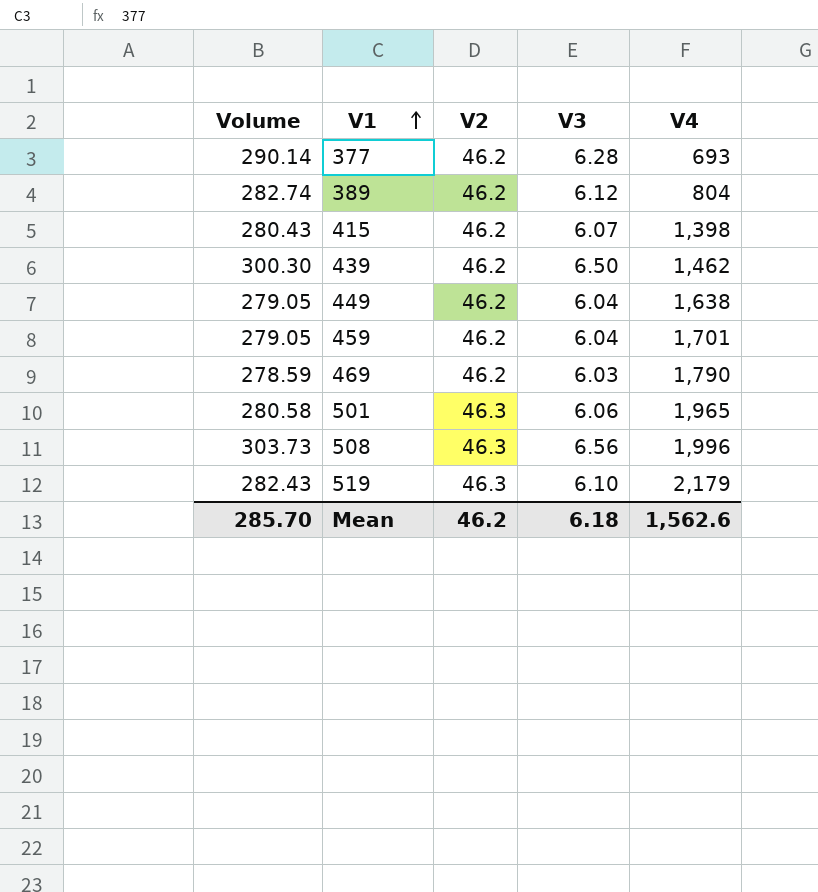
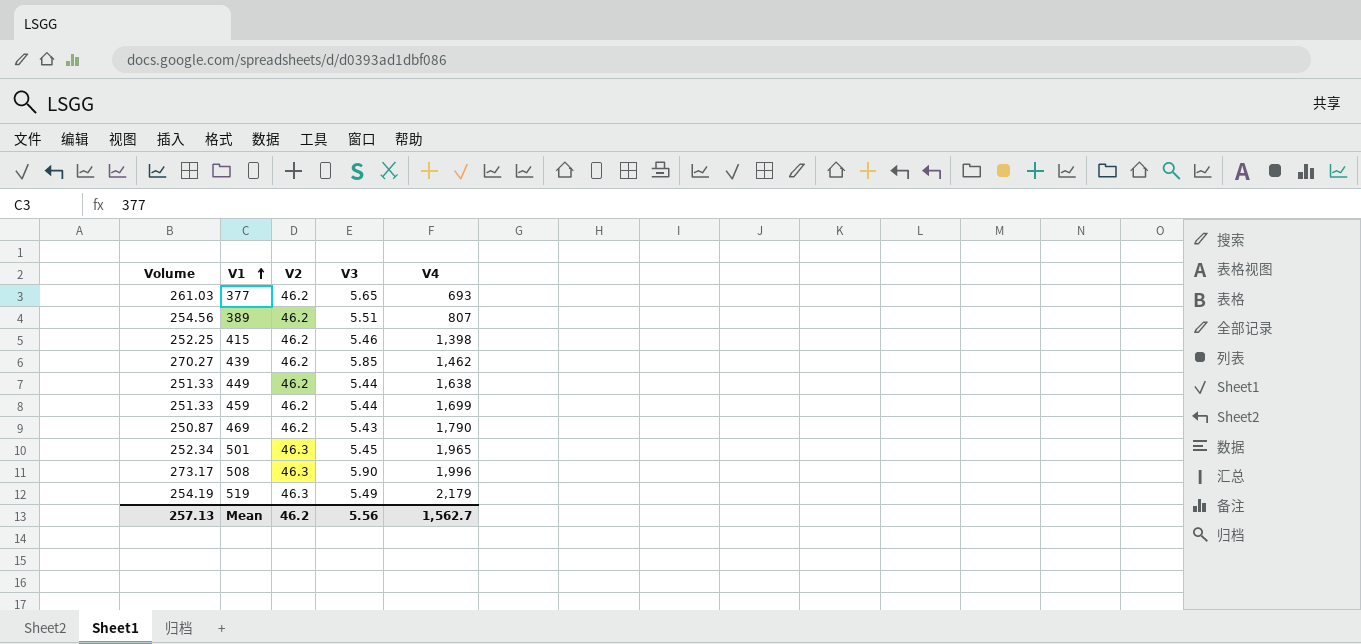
377 | Volume: 290.14 -> 261.03
377 | V3: 6.28 -> 5.65
389 | Volume: 282.74 -> 254.56
389 | V3: 6.12 -> 5.51
389 | V4: 804 -> 807
415 | Volume: 280.43 -> 252.25
415 | V3: 6.07 -> 5.46
439 | Volume: 300.30 -> 270.27
439 | V3: 6.50 -> 5.85
449 | Volume: 279.05 -> 251.33
449 | V3: 6.04 -> 5.44
459 | Volume: 279.05 -> 251.33
459 | V3: 6.04 -> 5.44
459 | V4: 1,701 -> 1,699
469 | Volume: 278.59 -> 250.87
469 | V3: 6.03 -> 5.43
501 | Volume: 280.58 -> 252.34
501 | V3: 6.06 -> 5.45
508 | Volume: 303.73 -> 273.17
508 | V3: 6.56 -> 5.90
519 | Volume: 282.43 -> 254.19
519 | V3: 6.10 -> 5.49
Mean | Volume: 285.70 -> 257.13
Mean | V3: 6.18 -> 5.56
Mean | V4: 1,562.6 -> 1,562.7

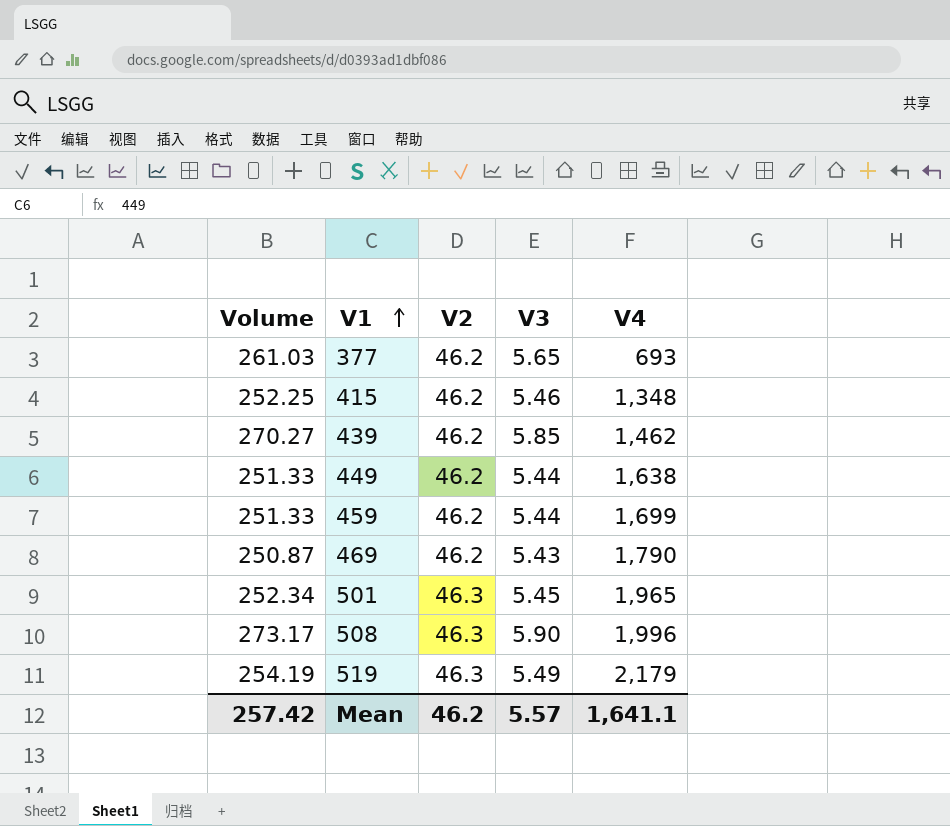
row 389: 254.56 | 46.2 | 5.51 | 807 -> none
415 | V4: 1,398 -> 1,348
Mean | Volume: 257.13 -> 257.42
Mean | V3: 5.56 -> 5.57
Mean | V4: 1,562.7 -> 1,641.1

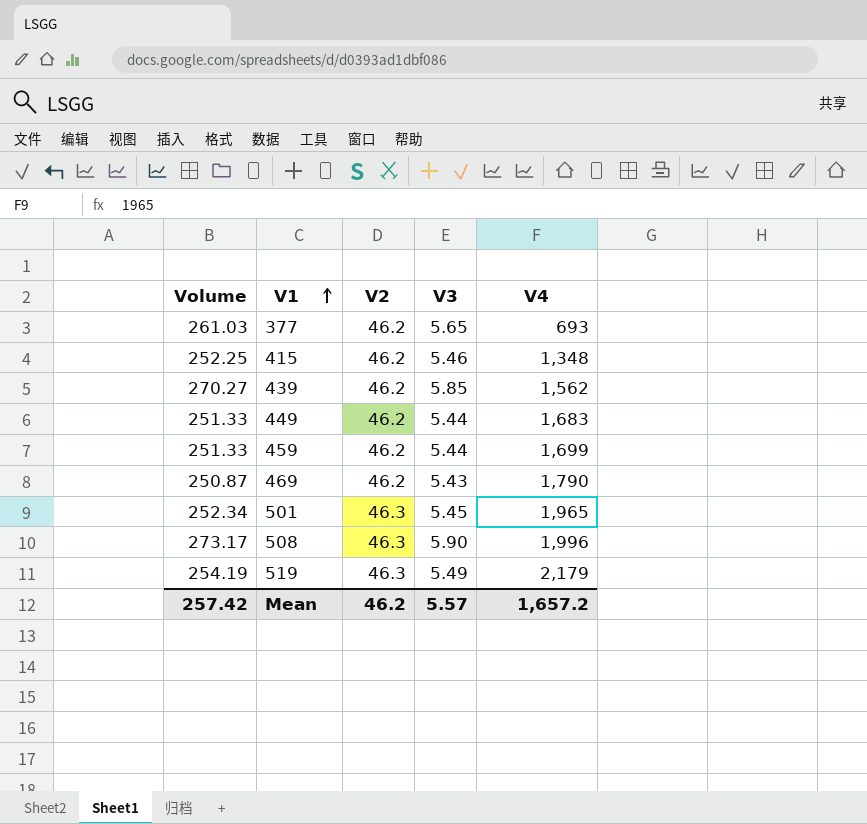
439 | V4: 1,462 -> 1,562
449 | V4: 1,638 -> 1,683
Mean | V4: 1,641.1 -> 1,657.2

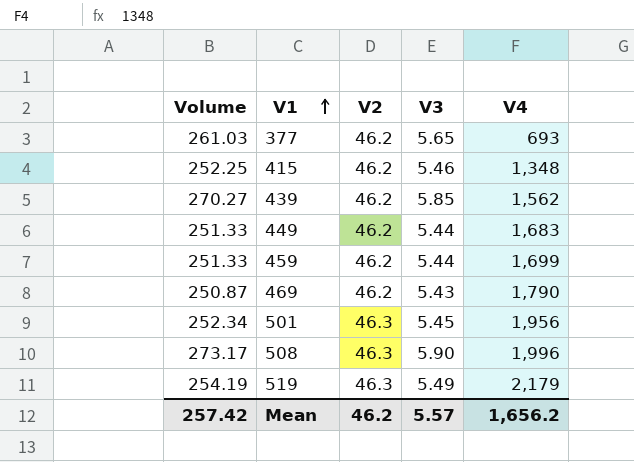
501 | V4: 1,965 -> 1,956
Mean | V4: 1,657.2 -> 1,656.2

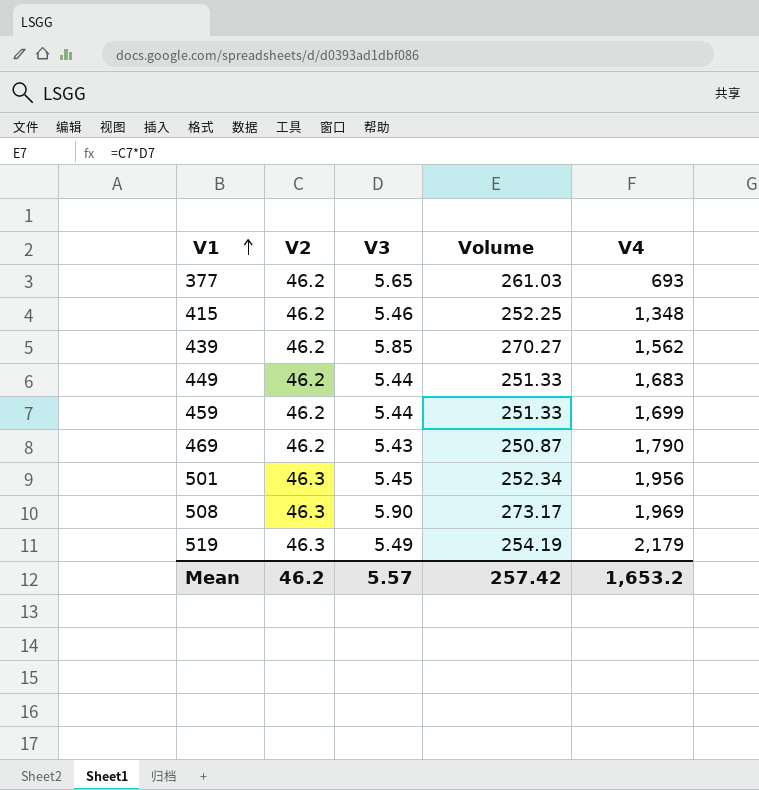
column Volume | position: 1 -> 4
508 | V4: 1,996 -> 1,969
Mean | V4: 1,656.2 -> 1,653.2

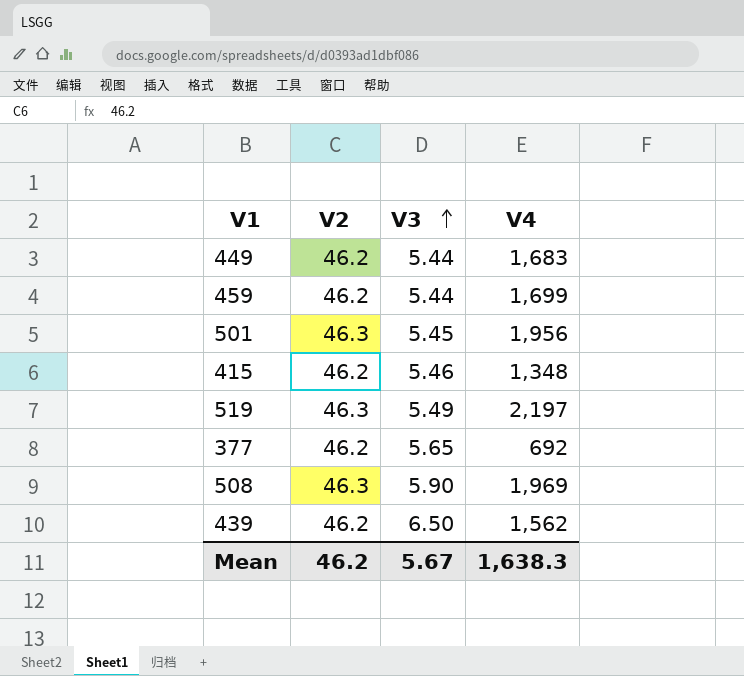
row order: V1 ascending -> V3 ascending
column Volume | formula: [V2] * [V3] -> none
row 469: 46.2 | 5.43 | 250.87 | 1,790 -> none
519 | V4: 2,179 -> 2,197
377 | V4: 693 -> 692
439 | V3: 5.85 -> 6.50
Mean | V3: 5.57 -> 5.67
Mean | V4: 1,653.2 -> 1,638.3

